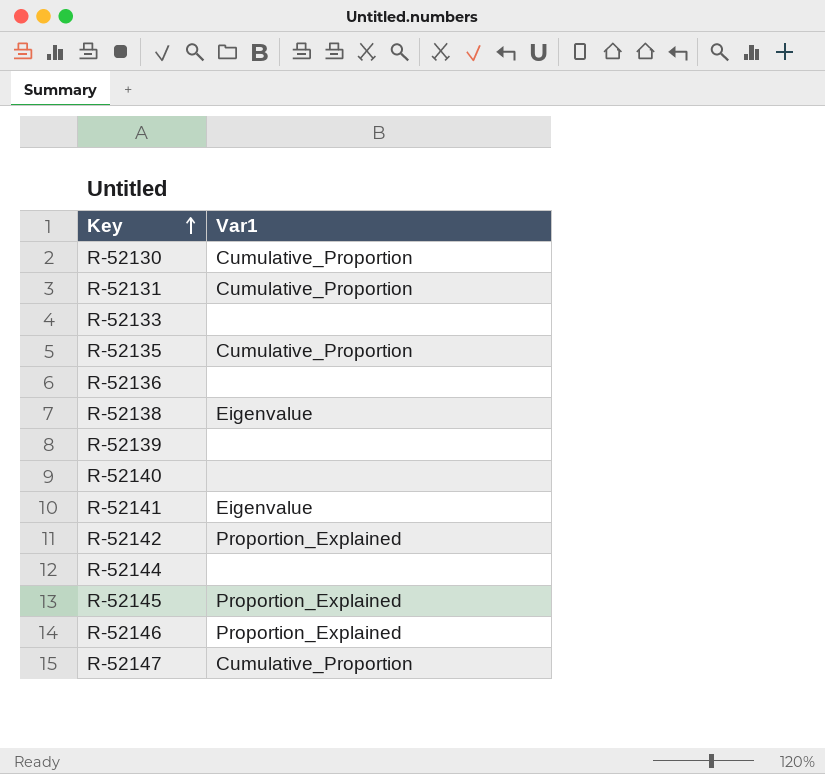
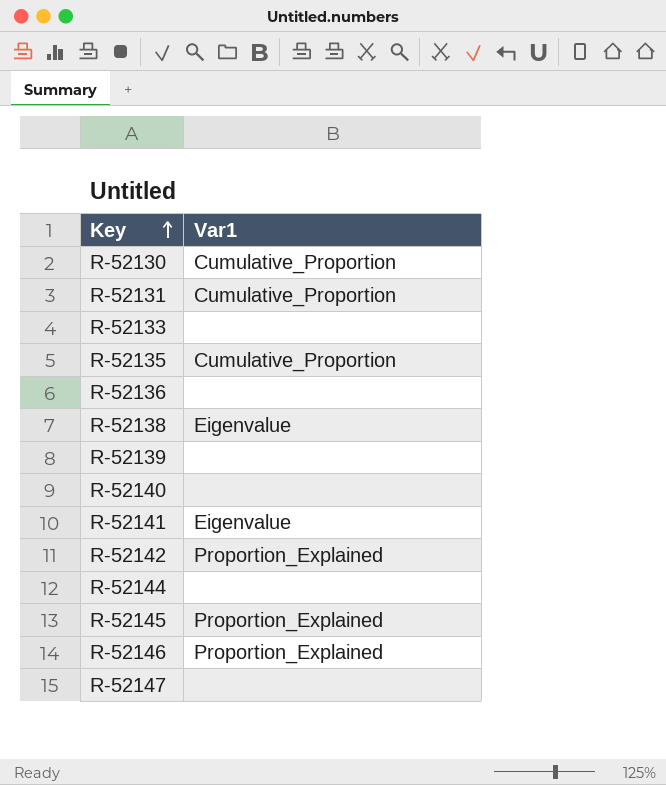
R-52147 | Var1: Cumulative_Proportion -> none

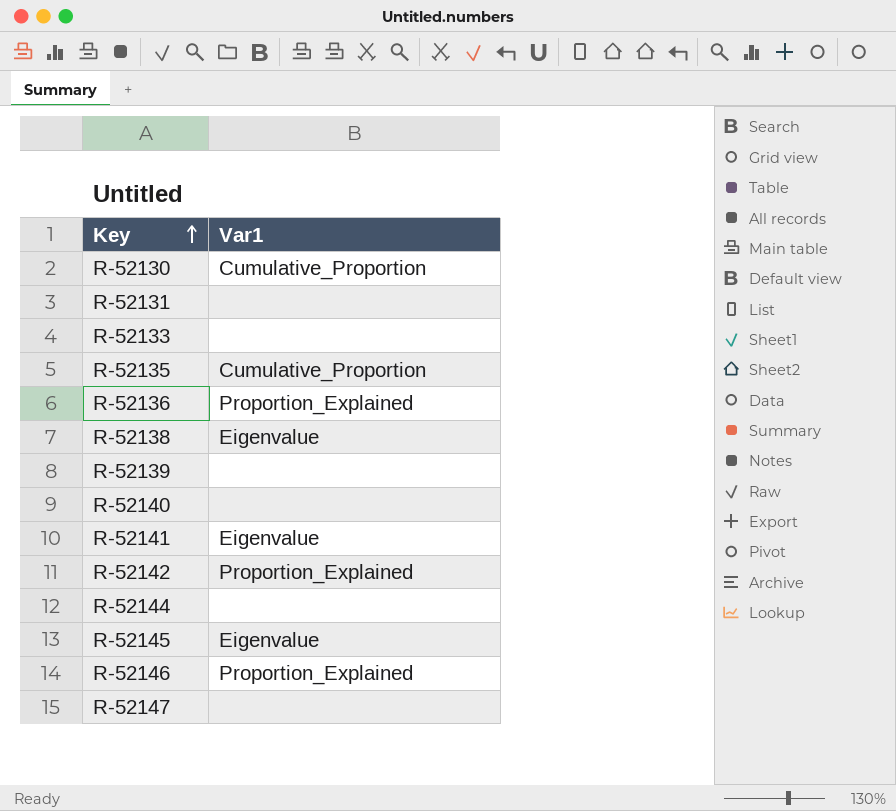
R-52131 | Var1: Cumulative_Proportion -> none
R-52136 | Var1: none -> Proportion_Explained
R-52145 | Var1: Proportion_Explained -> Eigenvalue

